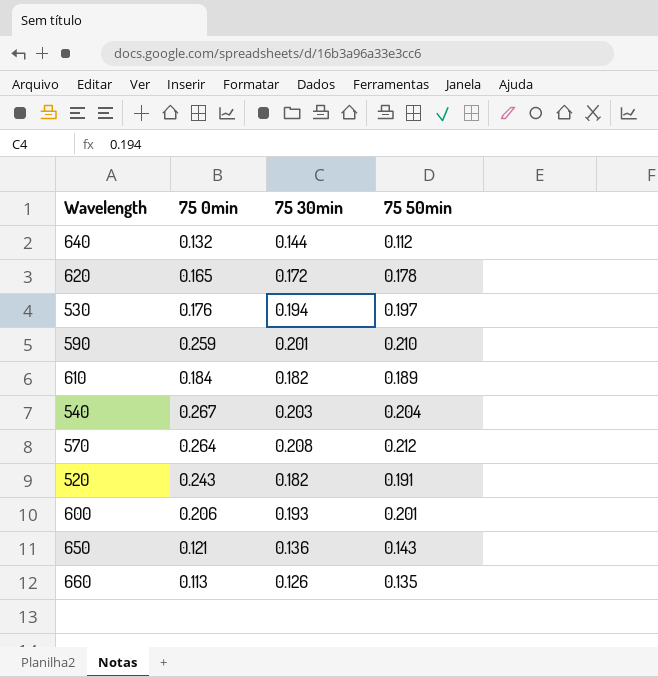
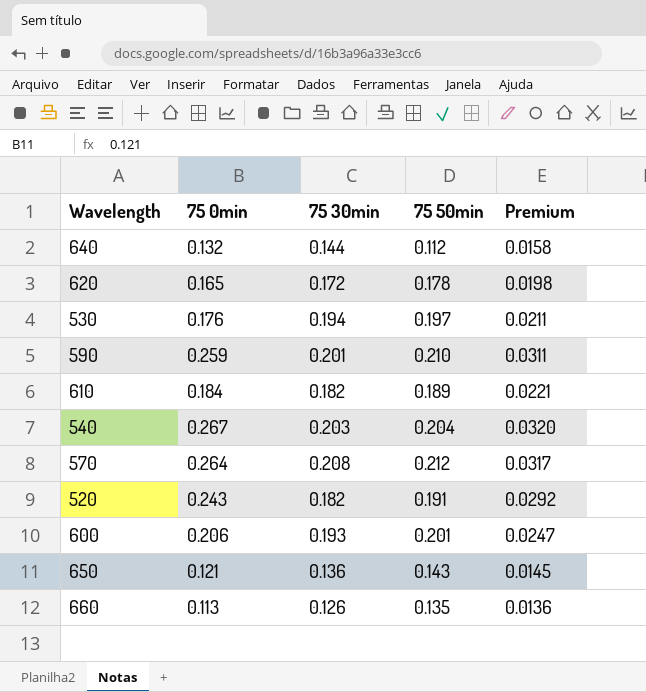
column Premium | formula: none -> [75 0min] * 0.12

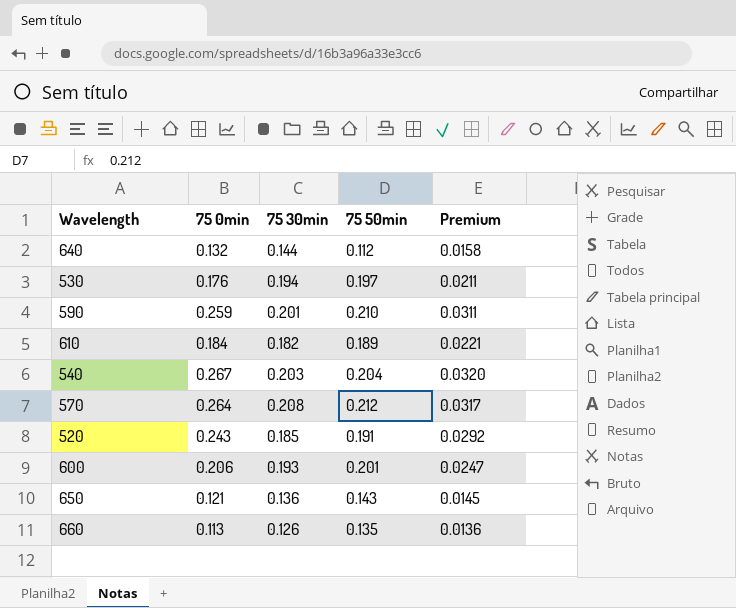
row 620: 0.165 | 0.172 | 0.178 | 0.0198 -> none
520 | 75 30min: 0.182 -> 0.185

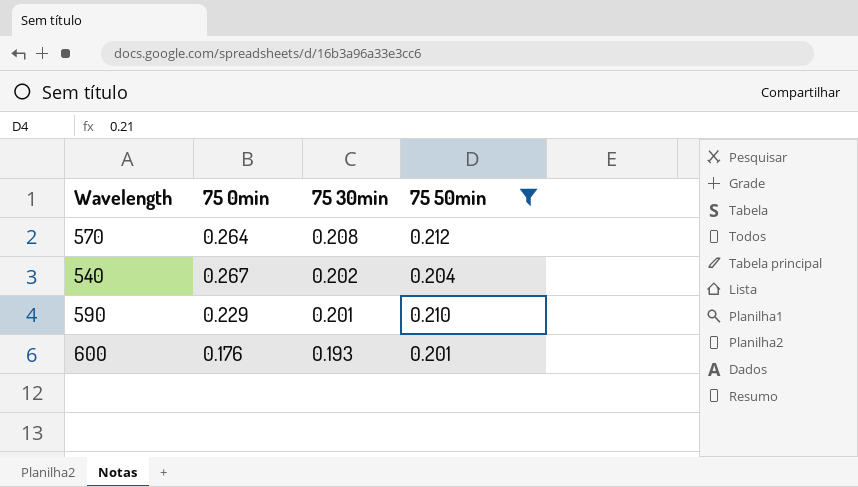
filter: none -> 75 50min >= 0.201
row order: none -> 75 30min descending
column Premium | formula: [75 0min] * 0.12 -> none
540 | 75 30min: 0.203 -> 0.202
590 | 75 0min: 0.259 -> 0.229
600 | 75 0min: 0.206 -> 0.176

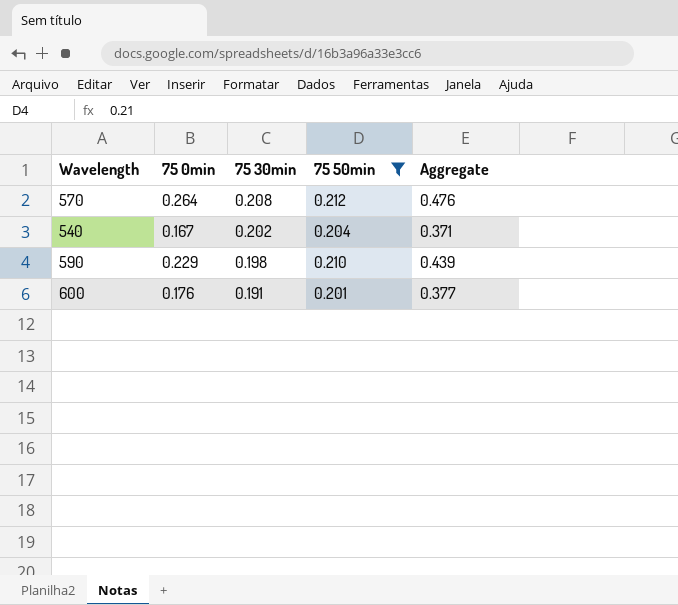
column Aggregate | formula: none -> [75 0min] + [75 50min]
540 | 75 0min: 0.267 -> 0.167
590 | 75 30min: 0.201 -> 0.198
600 | 75 30min: 0.193 -> 0.191

